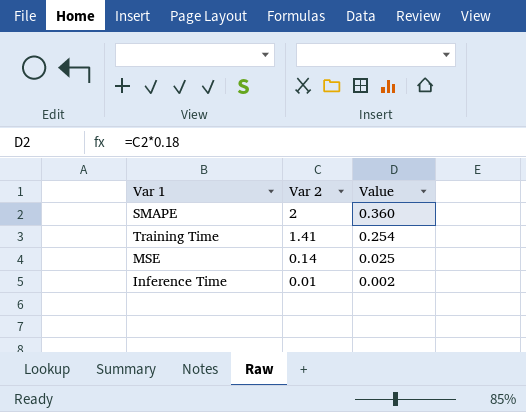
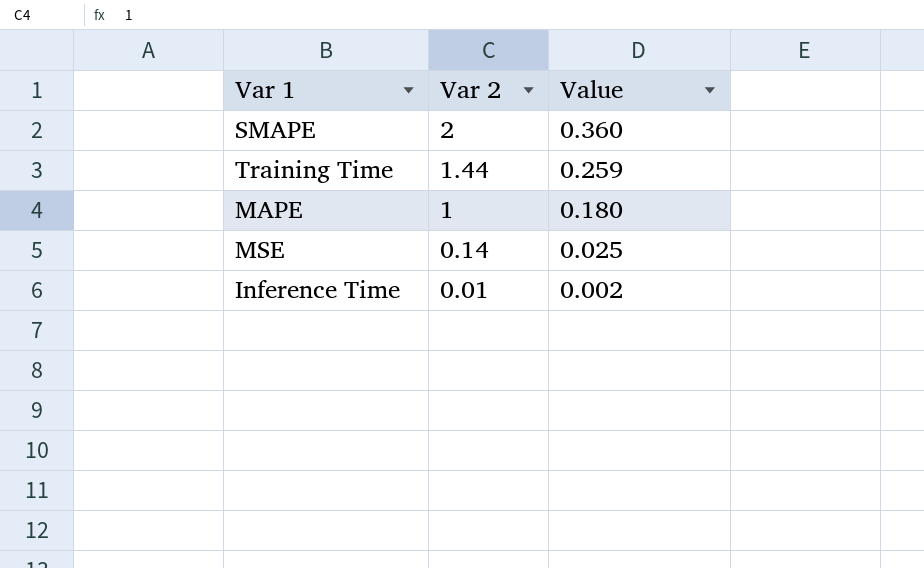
Training Time | Var 2: 1.41 -> 1.44
Training Time | Value: 0.254 -> 0.259
row MAPE: none -> 1 | 0.180

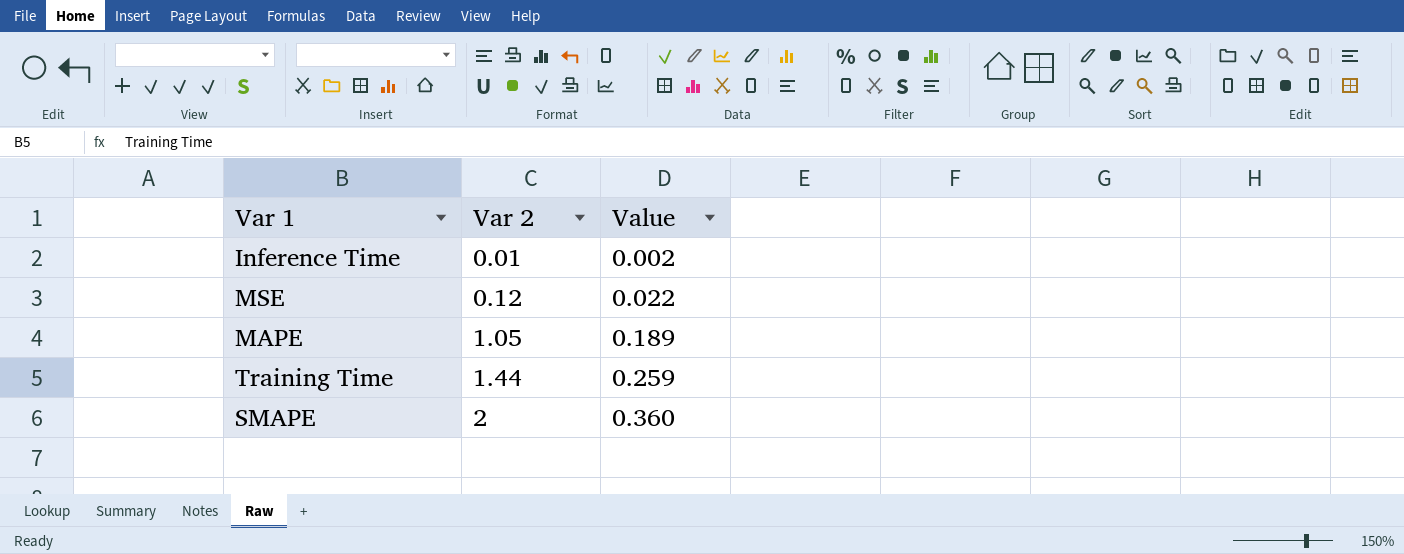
row order: Var 2 descending -> Var 2 ascending
MSE | Var 2: 0.14 -> 0.12
MSE | Value: 0.025 -> 0.022
MAPE | Var 2: 1 -> 1.05
MAPE | Value: 0.180 -> 0.189

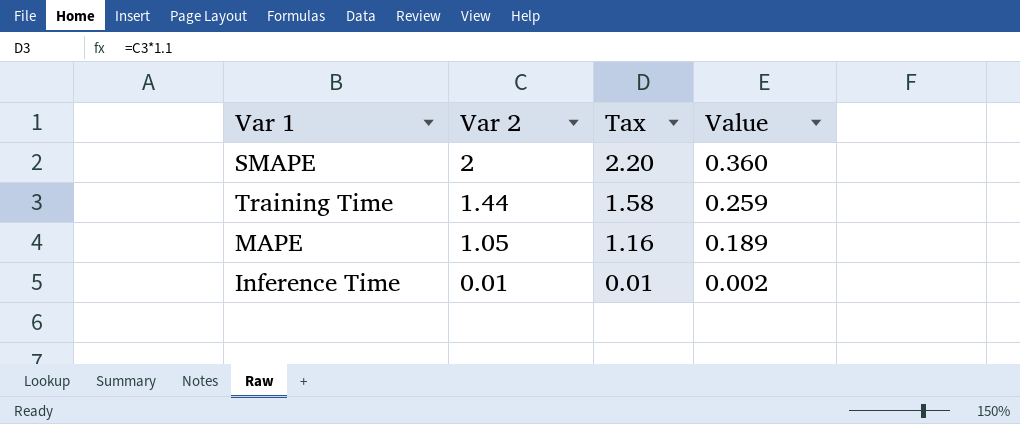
row order: Var 2 ascending -> Var 2 descending
column Tax | formula: none -> [Var 2] * 1.1
row MSE: 0.12 | 0.022 -> none

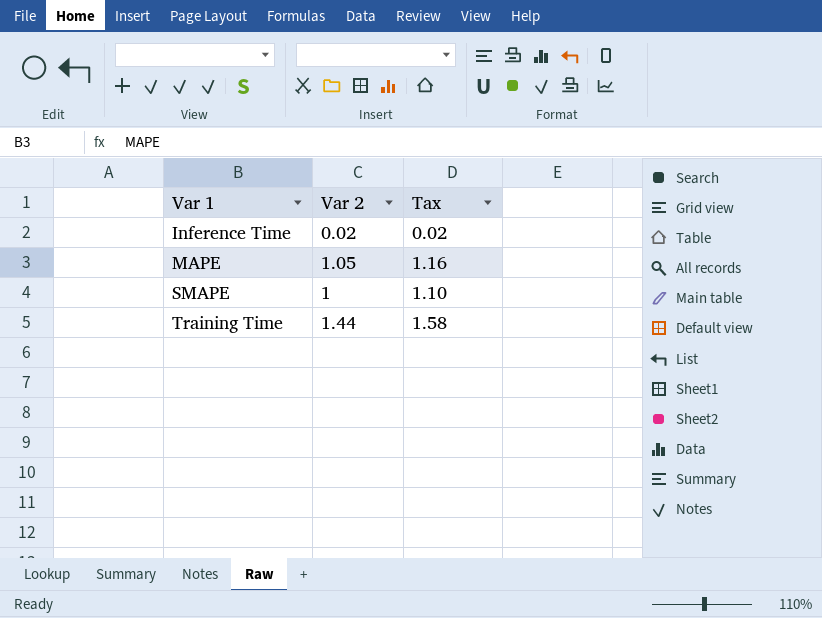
row order: Var 2 descending -> Var 1 ascending
column Value | formula: [Var 2] * 0.18 -> none
Inference Time | Var 2: 0.01 -> 0.02
Inference Time | Tax: 0.01 -> 0.02
SMAPE | Var 2: 2 -> 1
SMAPE | Tax: 2.20 -> 1.10

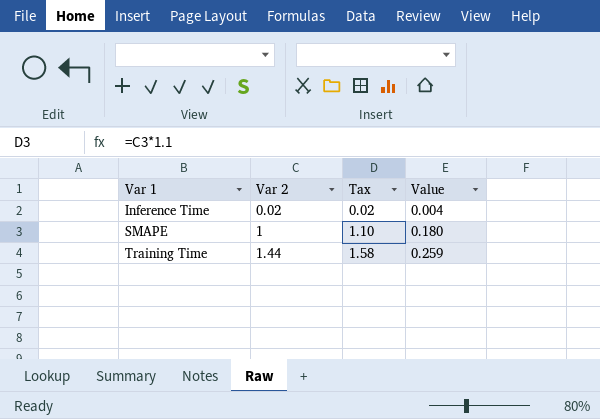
column Value | formula: none -> [Var 2] * 0.18
row MAPE: 1.05 | 1.16 -> none

